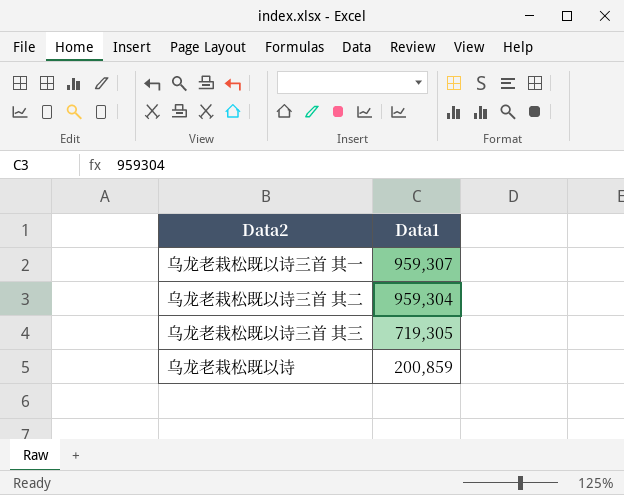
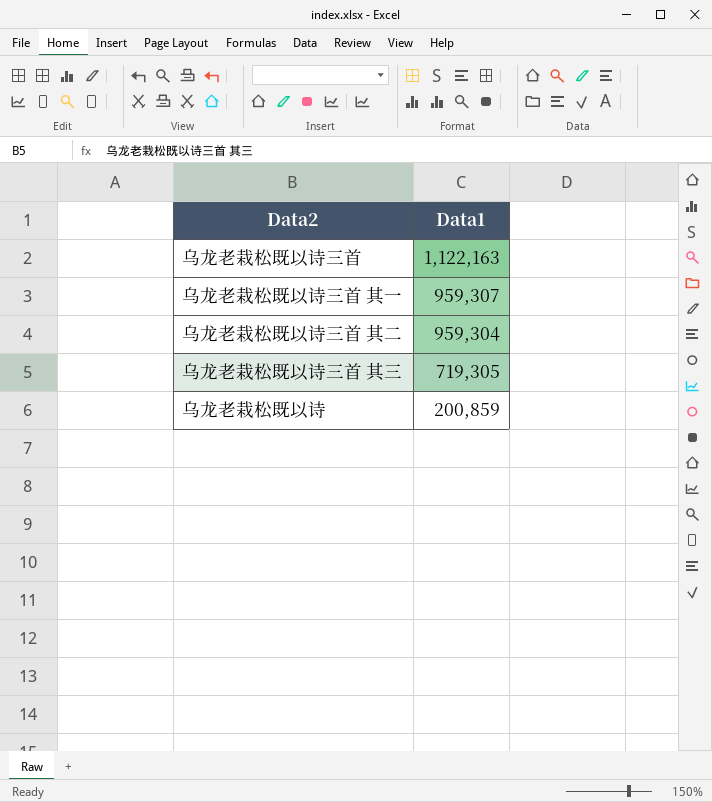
row 乌龙老栽松既以诗三首: none -> 1,122,163

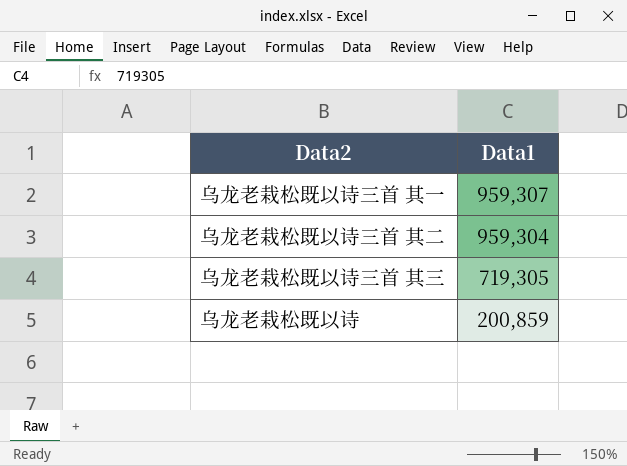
row 乌龙老栽松既以诗三首: 1,122,163 -> none

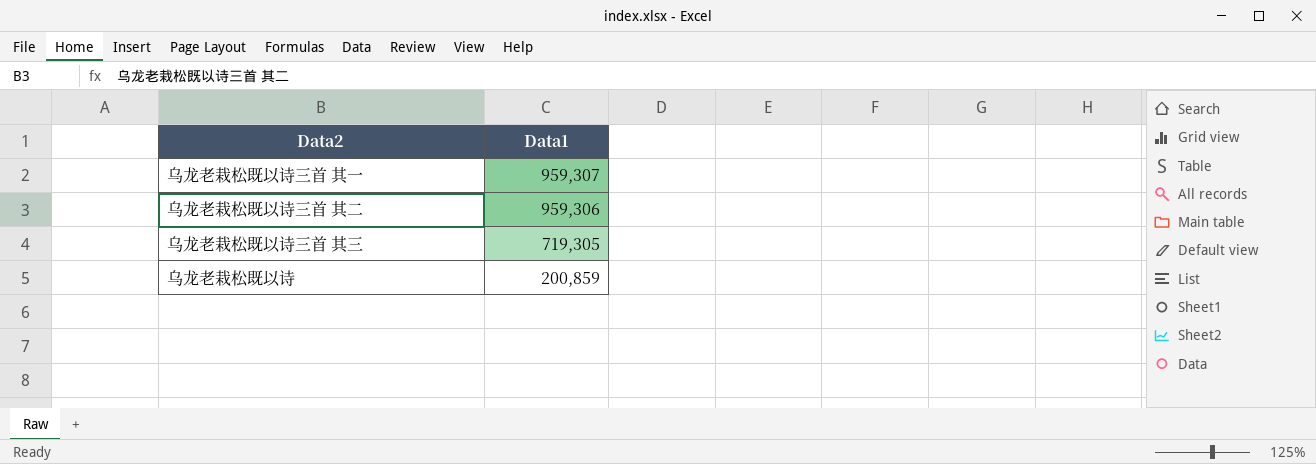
乌龙老栽松既以诗三首 其二 | Data1: 959,304 -> 959,306

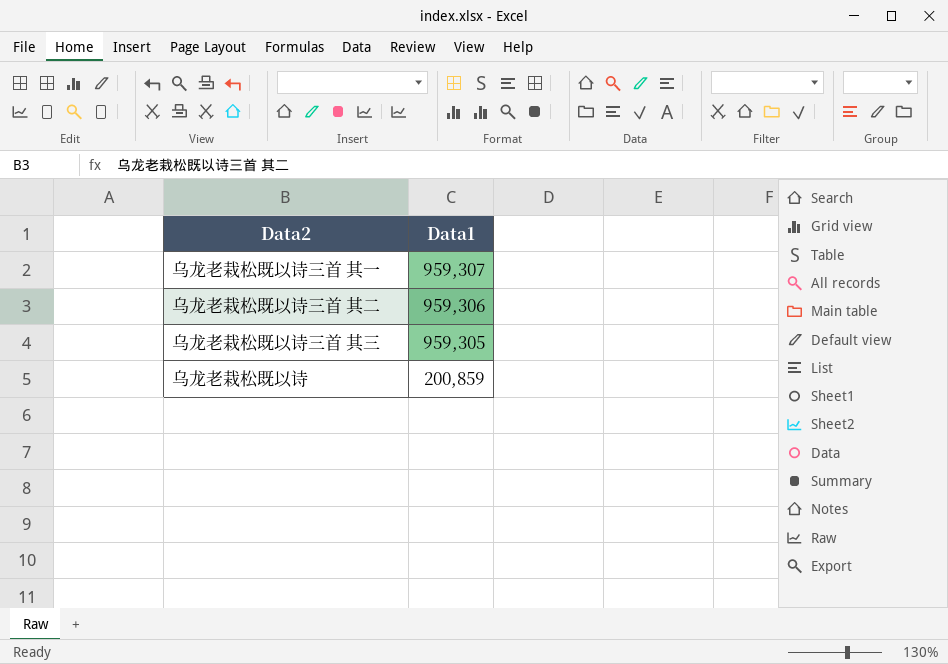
乌龙老栽松既以诗三首 其三 | Data1: 719,305 -> 959,305

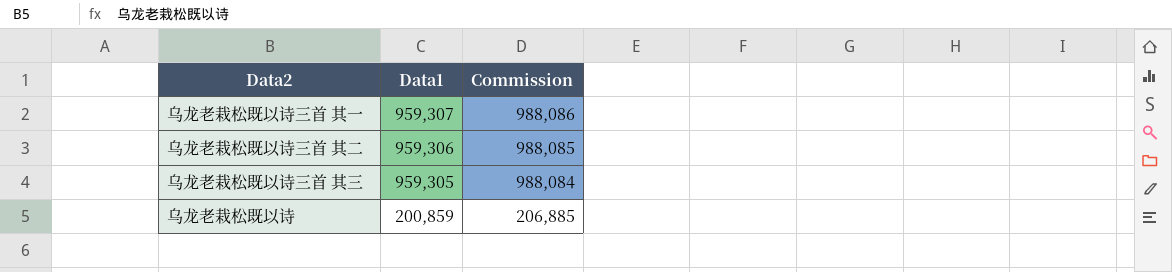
column Commission | formula: none -> [Data1] * 1.03

